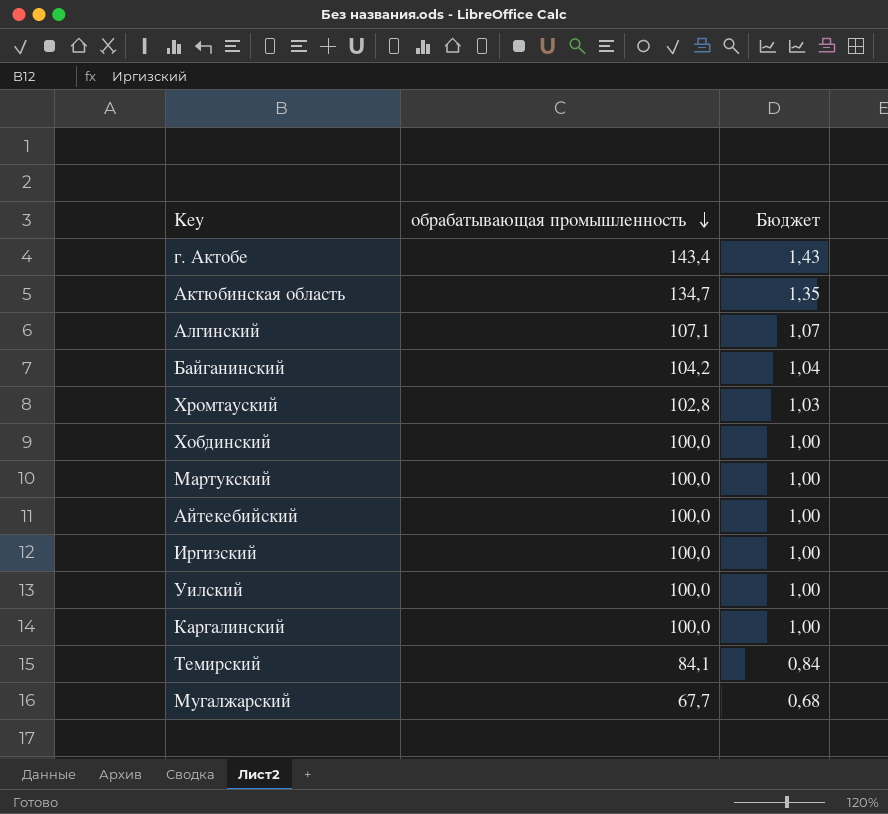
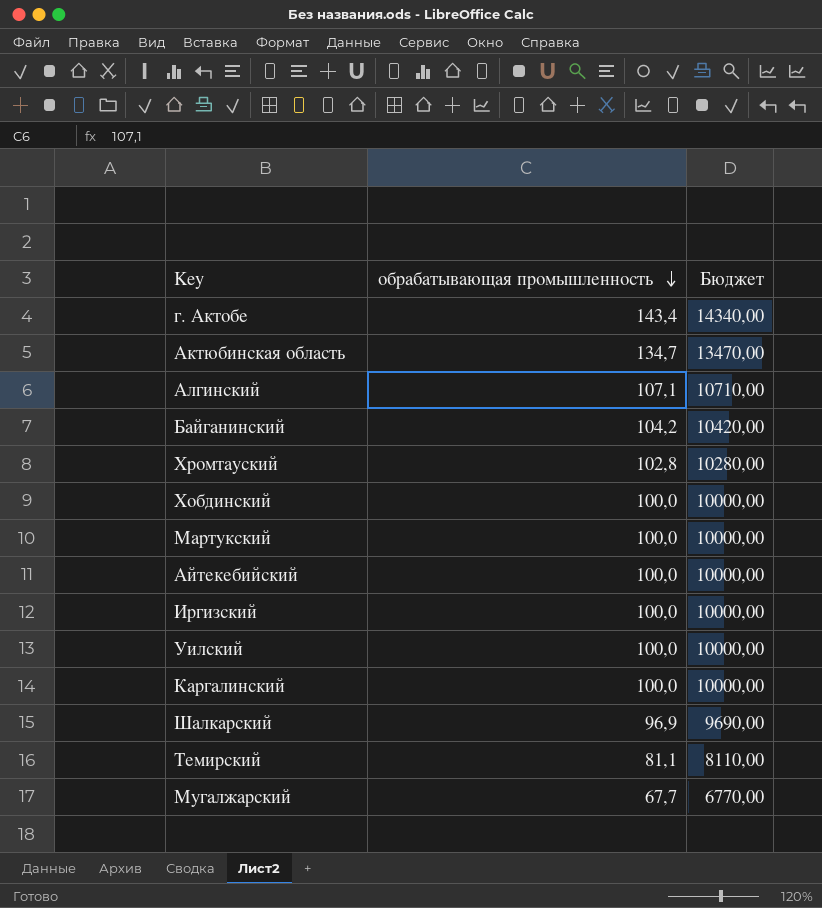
column Бюджет | formula: [обрабатывающая промышленность] * 0,01 -> [обрабатывающая промышленность] * 100
row Шалкарский: none -> 96,9 | 9690,00
Темирский | обрабатывающая промышленность: 84,1 -> 81,1

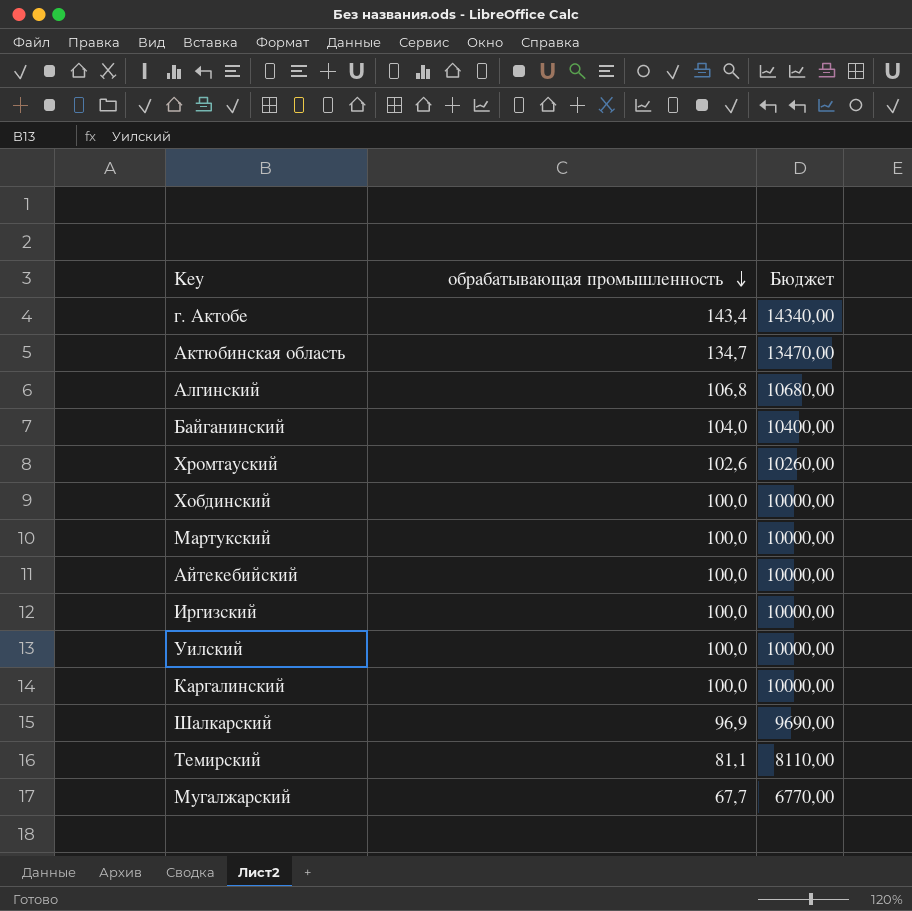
Алгинский | обрабатывающая промышленность: 107,1 -> 106,8
Алгинский | Бюджет: 10710,00 -> 10680,00
Байганинский | обрабатывающая промышленность: 104,2 -> 104,0
Байганинский | Бюджет: 10420,00 -> 10400,00
Хромтауский | обрабатывающая промышленность: 102,8 -> 102,6
Хромтауский | Бюджет: 10280,00 -> 10260,00

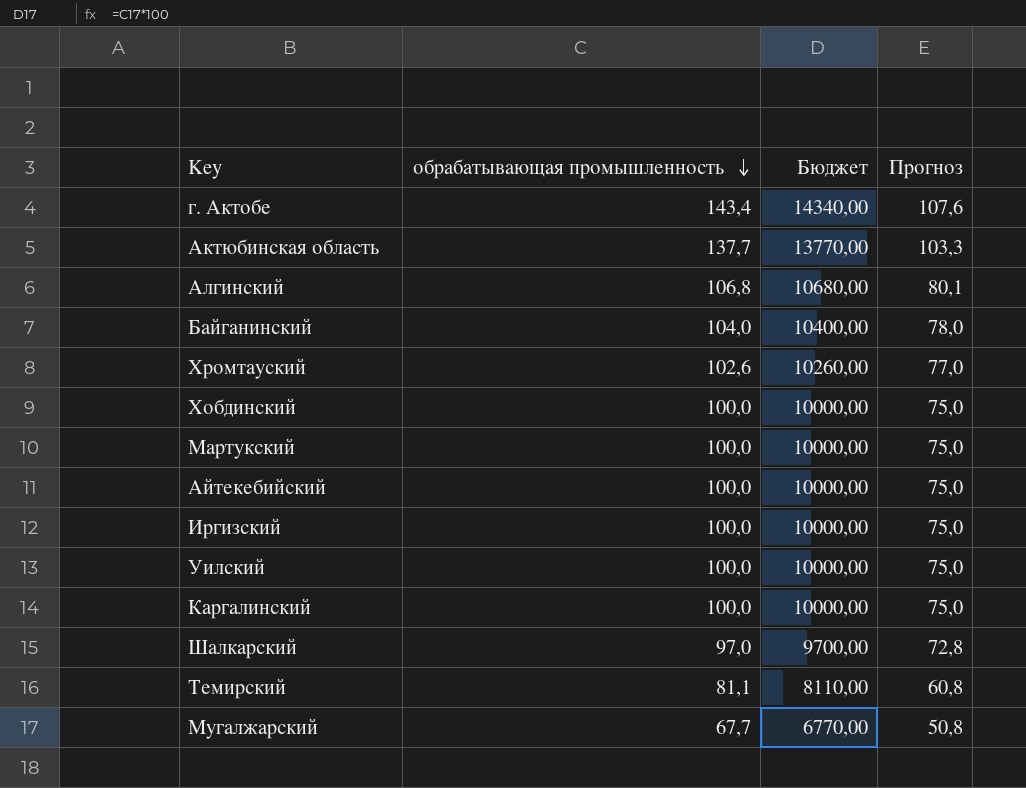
column Прогноз | formula: none -> [обрабатывающая промышленность] * 0,75
Актюбинская область | обрабатывающая промышленность: 134,7 -> 137,7
Актюбинская область | Бюджет: 13470,00 -> 13770,00
Шалкарский | обрабатывающая промышленность: 96,9 -> 97,0
Шалкарский | Бюджет: 9690,00 -> 9700,00

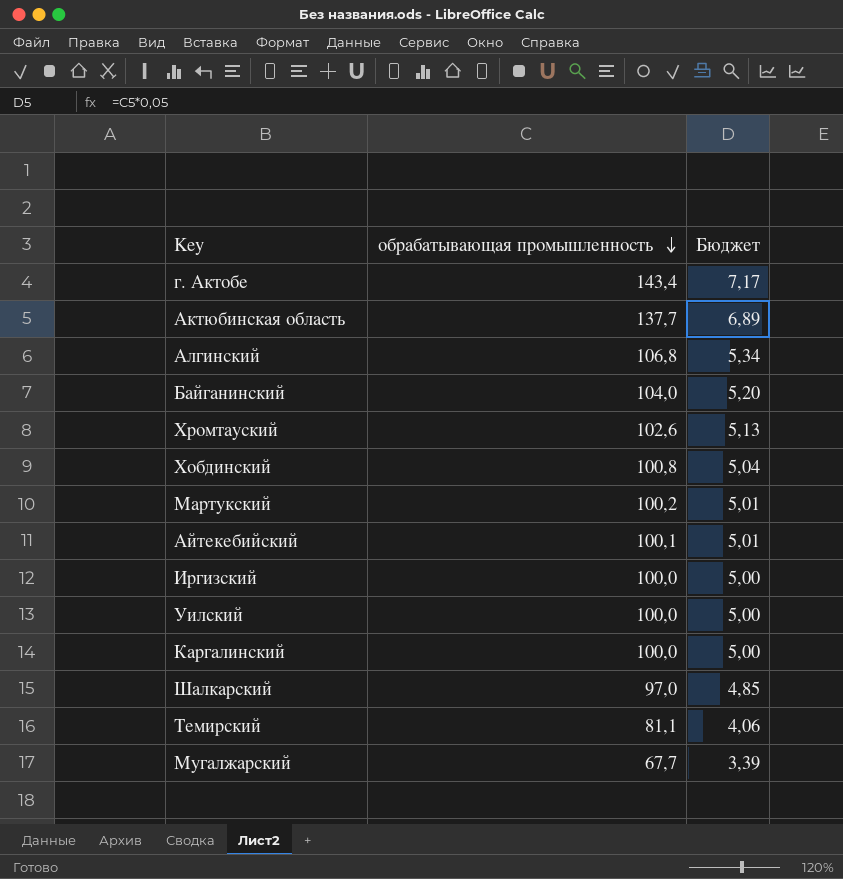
column Прогноз | formula: [обрабатывающая промышленность] * 0,75 -> none
column Бюджет | formula: [обрабатывающая промышленность] * 100 -> [обрабатывающая промышленность] * 0,05
Хобдинский | обрабатывающая промышленность: 100,0 -> 100,8
Мартукский | обрабатывающая промышленность: 100,0 -> 100,2
Айтекебийский | обрабатывающая промышленность: 100,0 -> 100,1

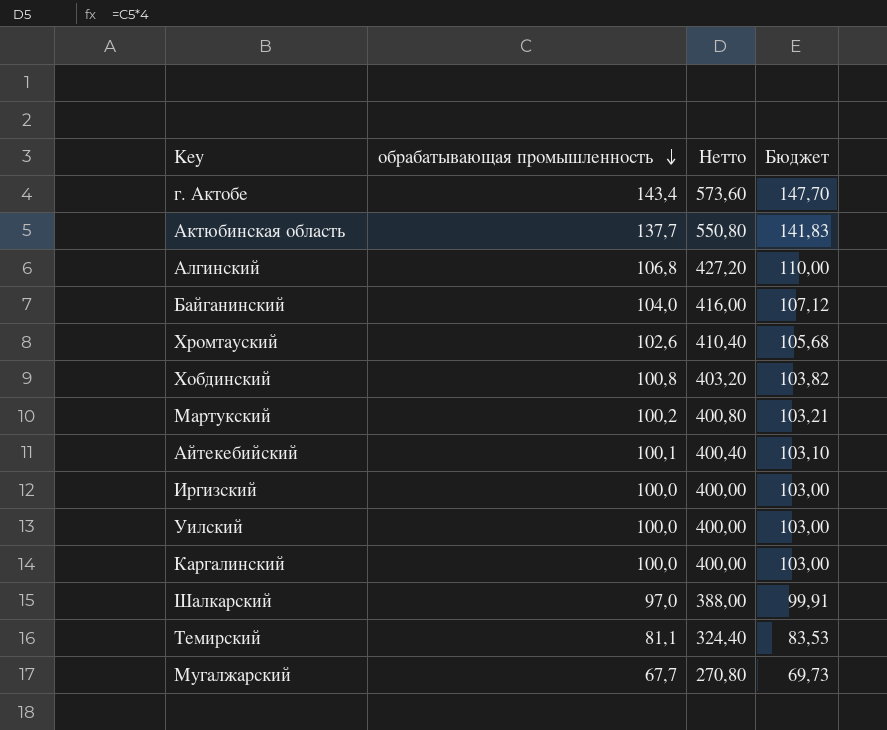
column Нетто | formula: none -> [обрабатывающая промышленность] * 4
column Бюджет | formula: [обрабатывающая промышленность] * 0,05 -> [обрабатывающая промышленность] * 1,03

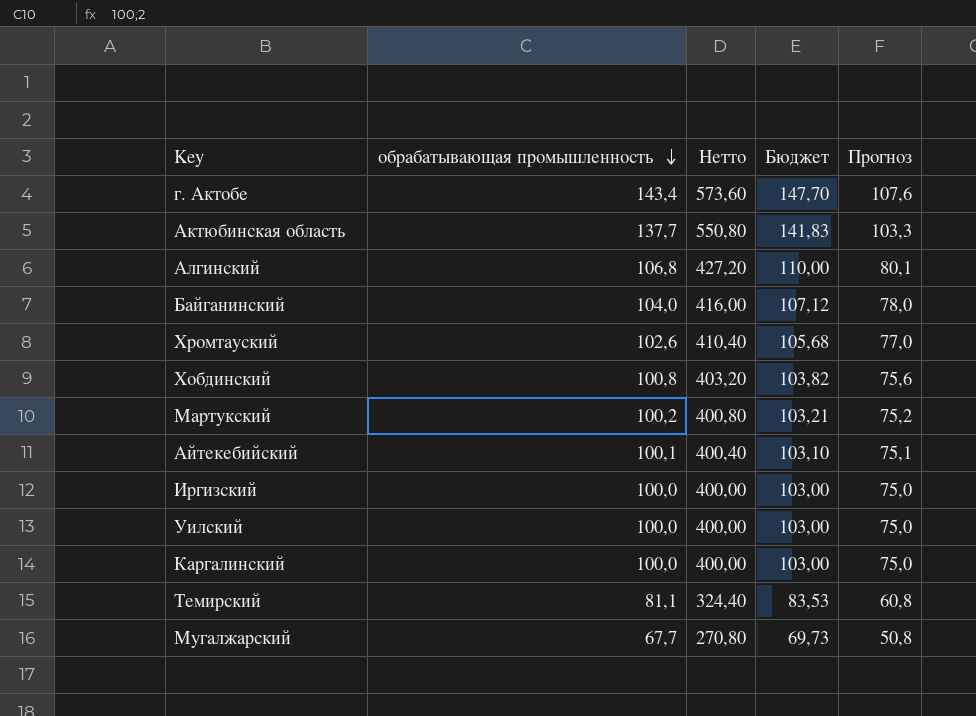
column Прогноз | formula: none -> [обрабатывающая промышленность] * 0,75
row Шалкарский: 97,0 | 388,00 | 99,91 -> none

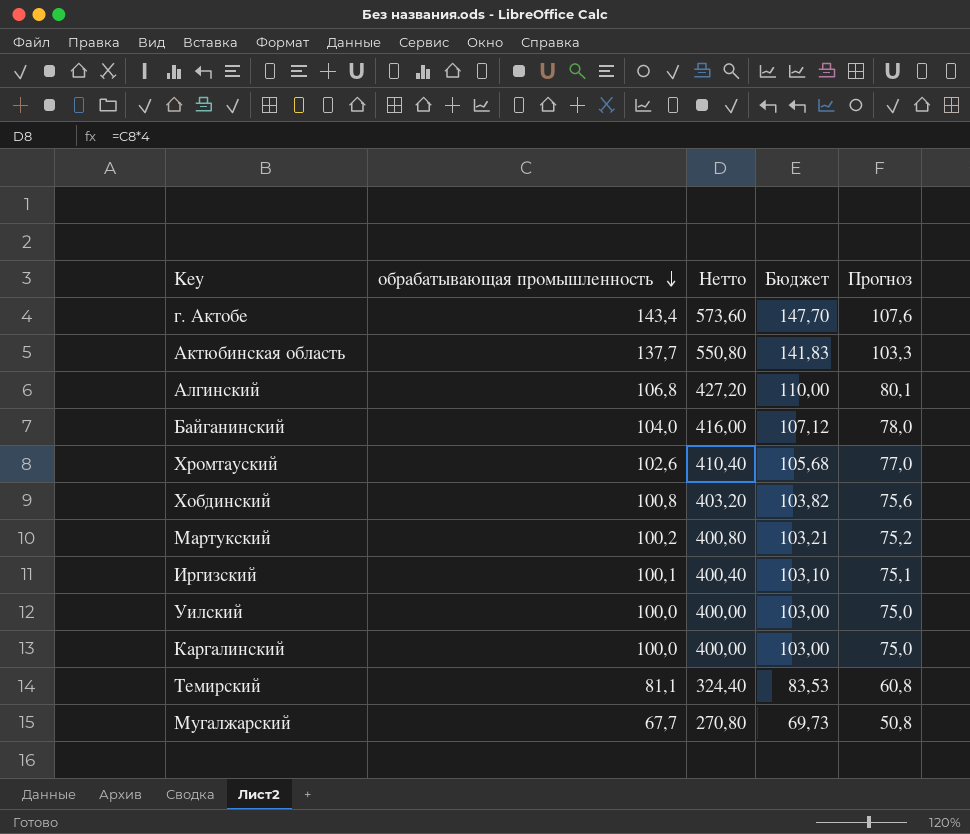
row Айтекебийский: 100,1 | 400,40 | 103,10 | 75,1 -> none
Иргизский | обрабатывающая промышленность: 100,0 -> 100,1
Иргизский | Нетто: 400,00 -> 400,40
Иргизский | Бюджет: 103,00 -> 103,10
Иргизский | Прогноз: 75,0 -> 75,1

